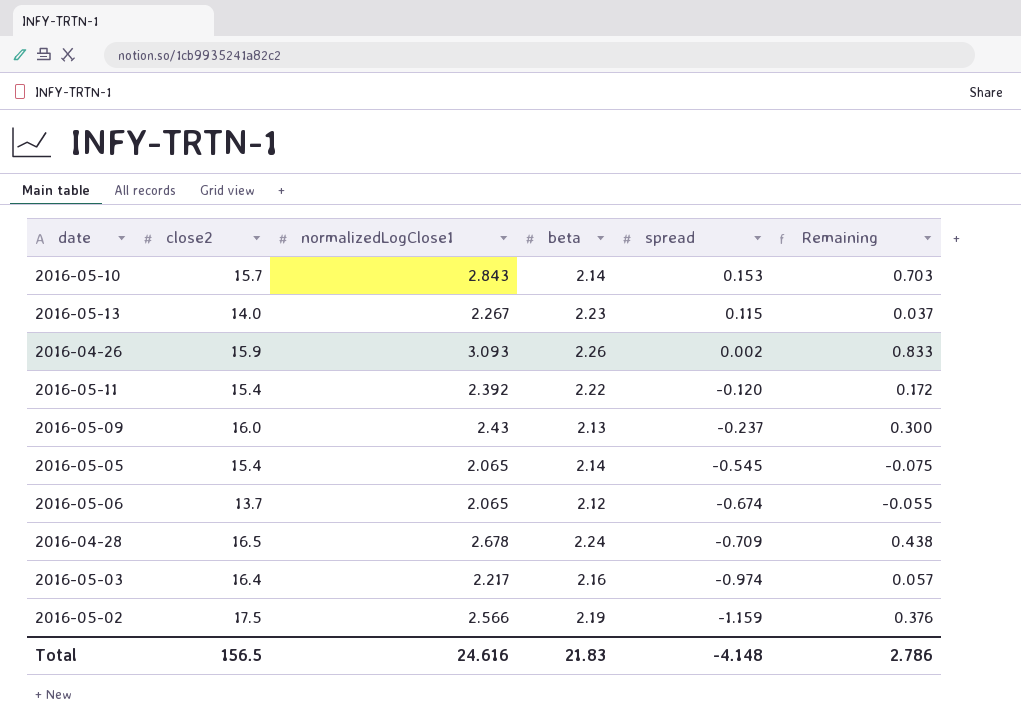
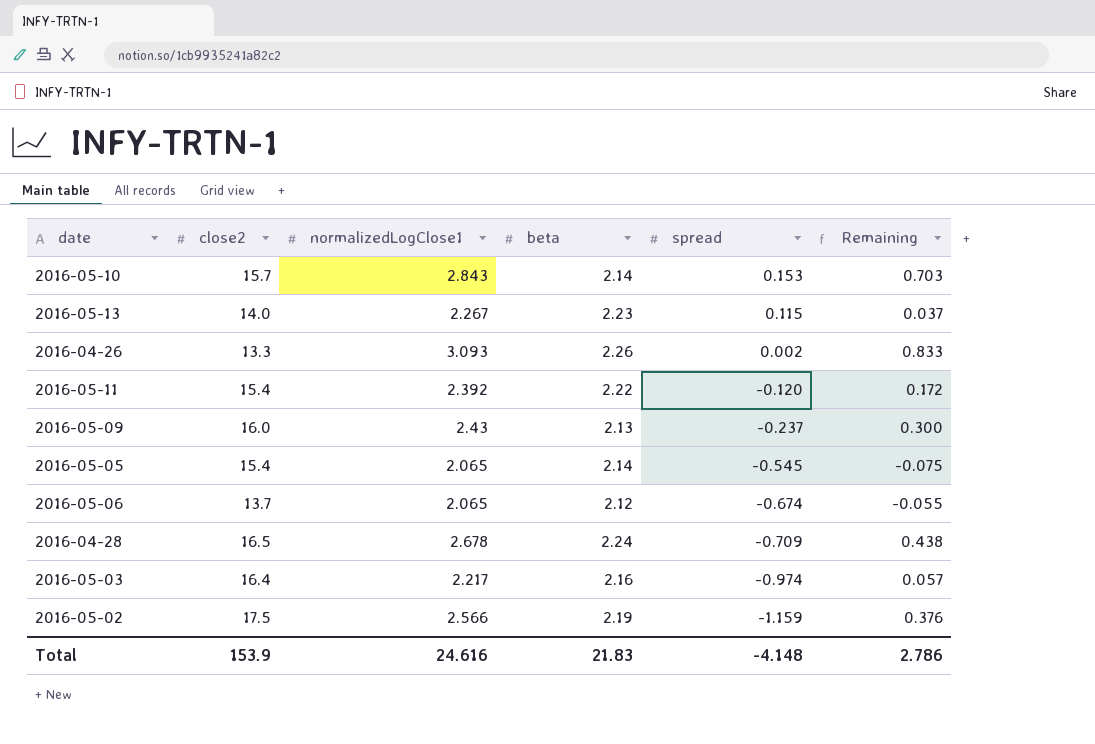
2016-04-26 | close2: 15.9 -> 13.3
Total | close2: 156.5 -> 153.9

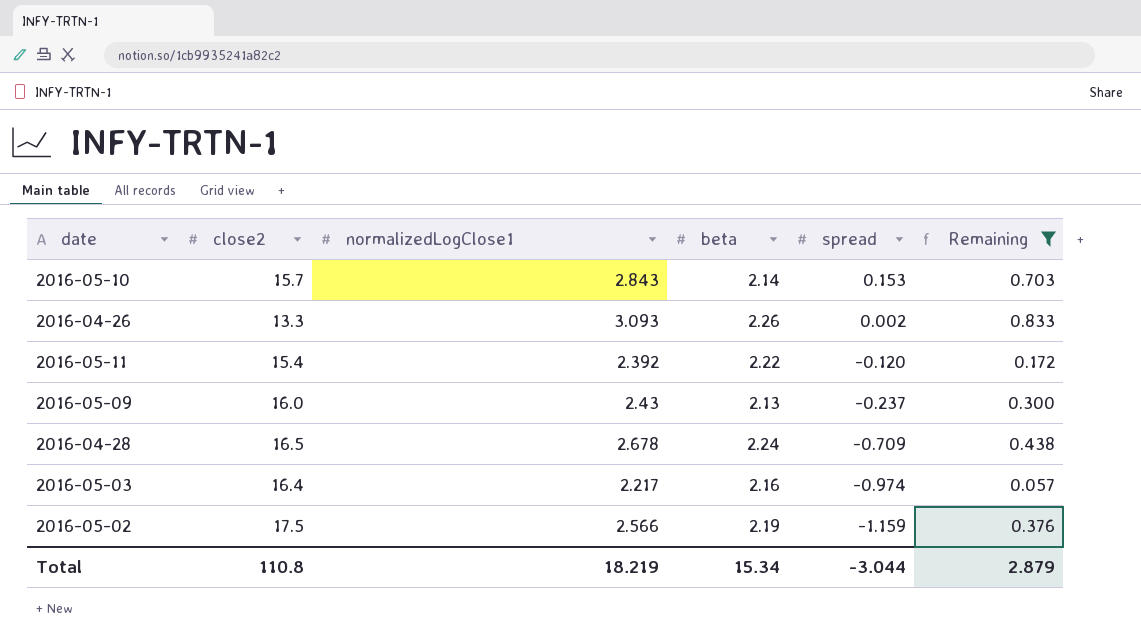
filter: none -> Remaining >= 0.057
Total | close2: 153.9 -> 110.8
Total | normalizedLogClose1: 24.616 -> 18.219
Total | beta: 21.83 -> 15.34
Total | spread: -4.148 -> -3.044
Total | Remaining: 2.786 -> 2.879

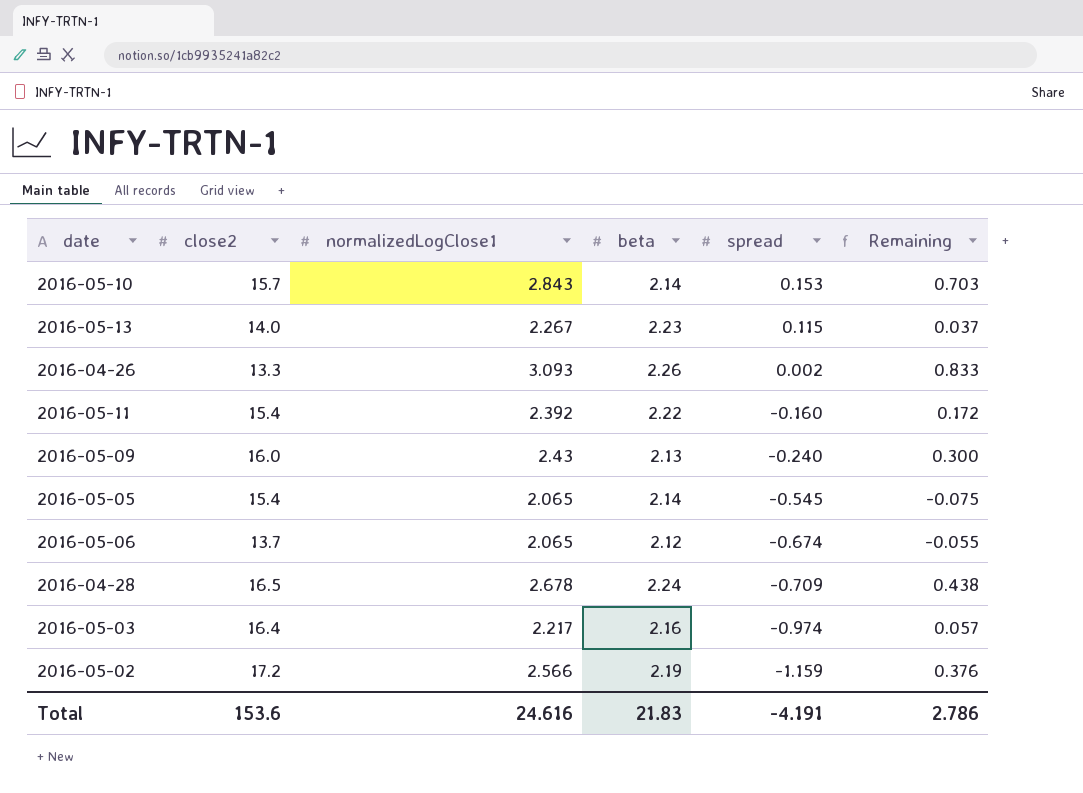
filter: Remaining >= 0.057 -> none
2016-05-11 | spread: -0.120 -> -0.160
2016-05-09 | spread: -0.237 -> -0.240
2016-05-02 | close2: 17.5 -> 17.2
Total | close2: 110.8 -> 153.6
Total | normalizedLogClose1: 18.219 -> 24.616
Total | beta: 15.34 -> 21.83
Total | spread: -3.044 -> -4.191
Total | Remaining: 2.879 -> 2.786

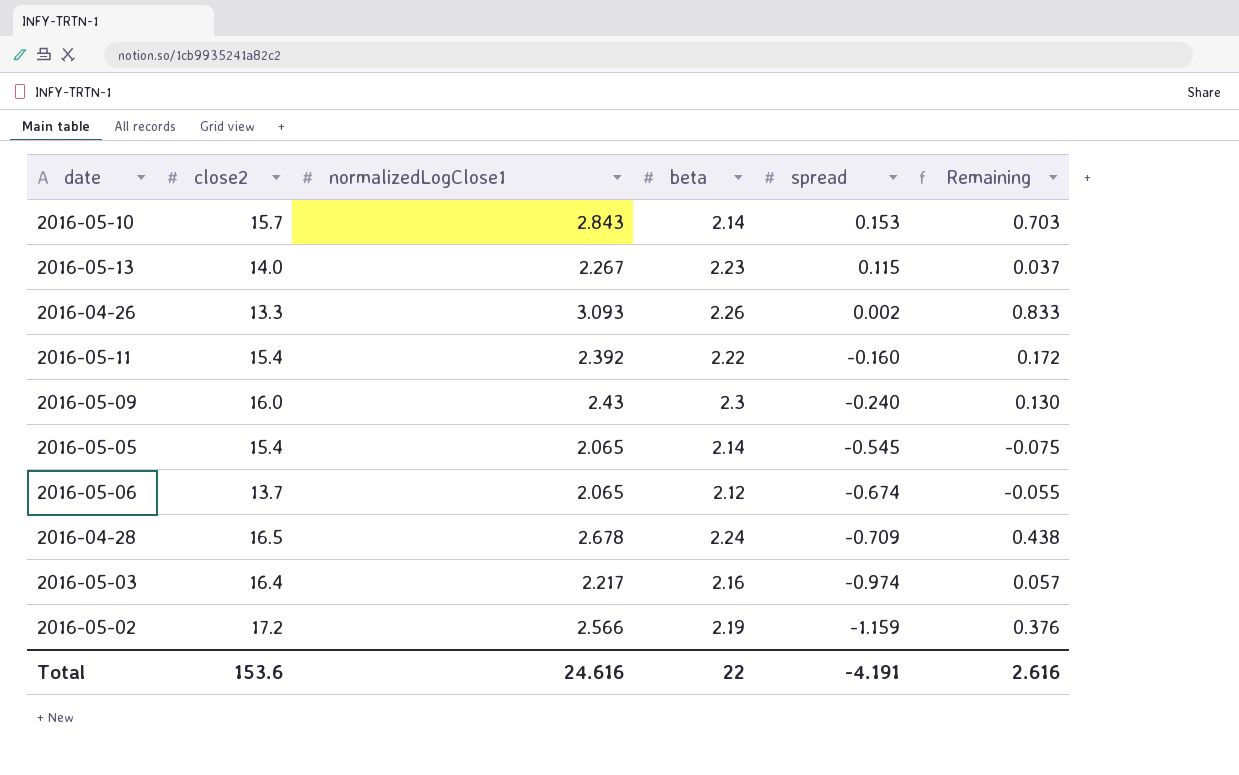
2016-05-09 | beta: 2.13 -> 2.3
2016-05-09 | Remaining: 0.300 -> 0.130
Total | beta: 21.83 -> 22
Total | Remaining: 2.786 -> 2.616

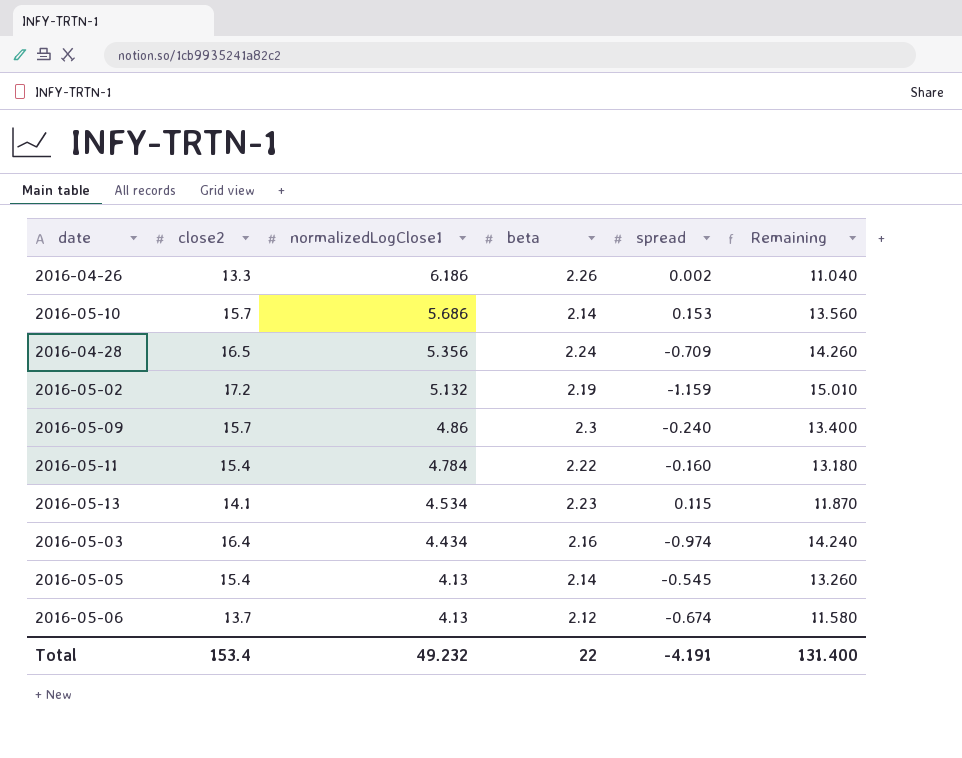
row order: spread descending -> normalizedLogClose1 descending
column Remaining | formula: [normalizedLogClose1] - [beta] -> [close2] - [beta]
2016-04-26 | normalizedLogClose1: 3.093 -> 6.186
2016-05-10 | normalizedLogClose1: 2.843 -> 5.686
2016-04-28 | normalizedLogClose1: 2.678 -> 5.356
2016-05-02 | normalizedLogClose1: 2.566 -> 5.132
2016-05-09 | close2: 16.0 -> 15.7
2016-05-09 | normalizedLogClose1: 2.43 -> 4.86
2016-05-11 | normalizedLogClose1: 2.392 -> 4.784
2016-05-13 | close2: 14.0 -> 14.1
2016-05-13 | normalizedLogClose1: 2.267 -> 4.534
2016-05-03 | normalizedLogClose1: 2.217 -> 4.434
2016-05-05 | normalizedLogClose1: 2.065 -> 4.13
2016-05-06 | normalizedLogClose1: 2.065 -> 4.13
Total | close2: 153.6 -> 153.4
Total | normalizedLogClose1: 24.616 -> 49.232
Total | Remaining: 2.616 -> 131.400

